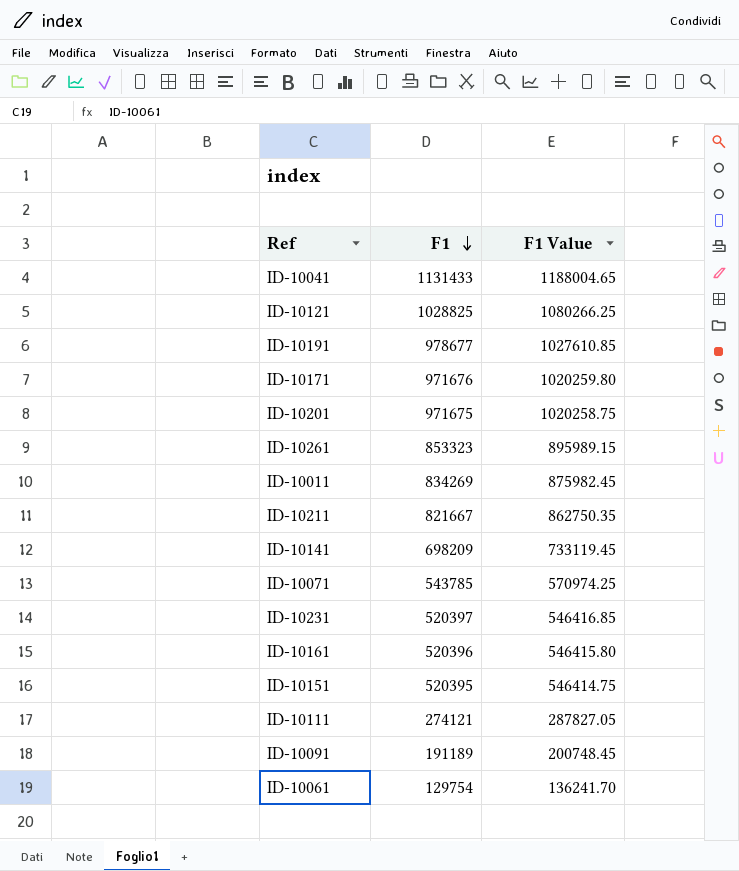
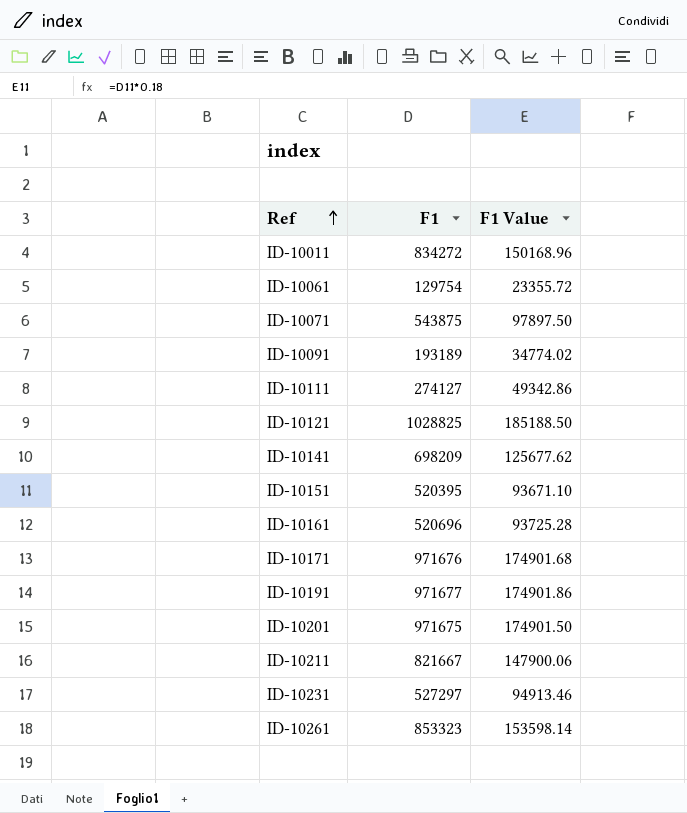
row order: F1 descending -> Ref ascending
column F1 Value | formula: [F1] * 1.05 -> [F1] * 0.18
row ID-10041: 1131433 | 1188004.65 -> none
ID-10011 | F1: 834269 -> 834272
ID-10071 | F1: 543785 -> 543875
ID-10091 | F1: 191189 -> 193189
ID-10111 | F1: 274121 -> 274127
ID-10161 | F1: 520396 -> 520696
ID-10191 | F1: 978677 -> 971677
ID-10231 | F1: 520397 -> 527297

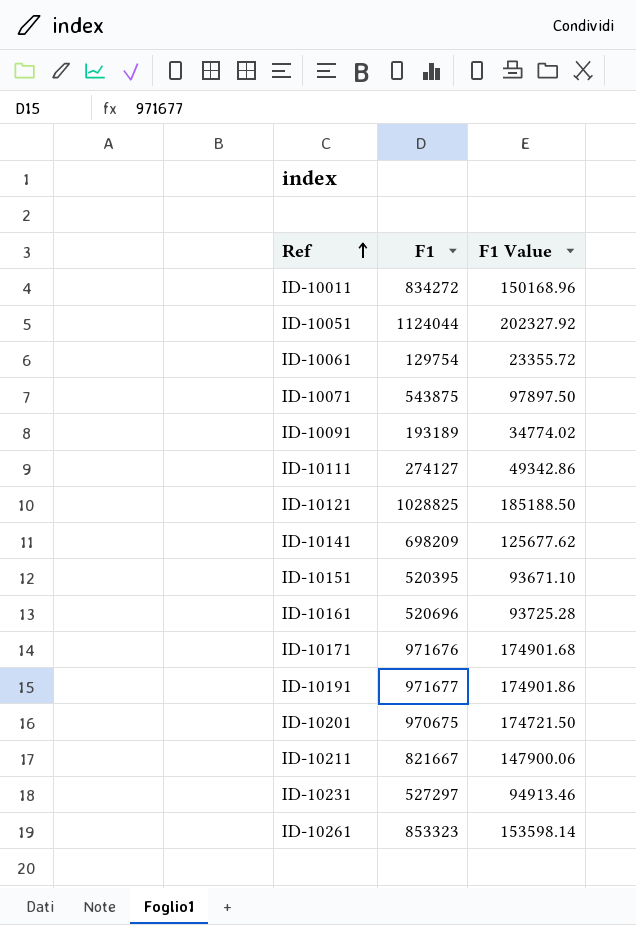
row ID-10051: none -> 1124044 | 202327.92
ID-10201 | F1: 971675 -> 970675
ID-10201 | F1 Value: 174901.50 -> 174721.50

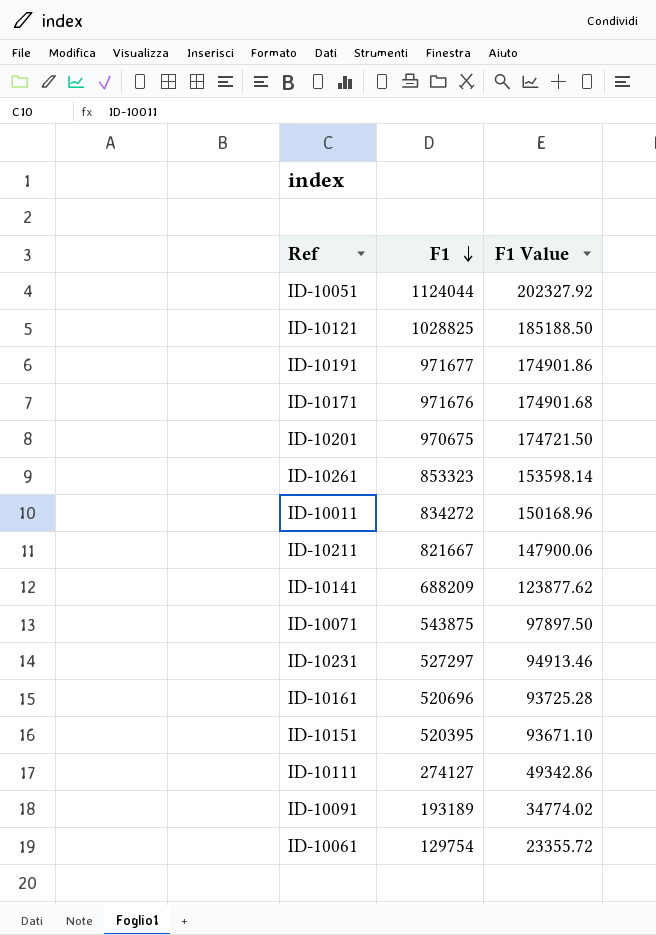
row order: Ref ascending -> F1 descending
ID-10141 | F1: 698209 -> 688209
ID-10141 | F1 Value: 125677.62 -> 123877.62

